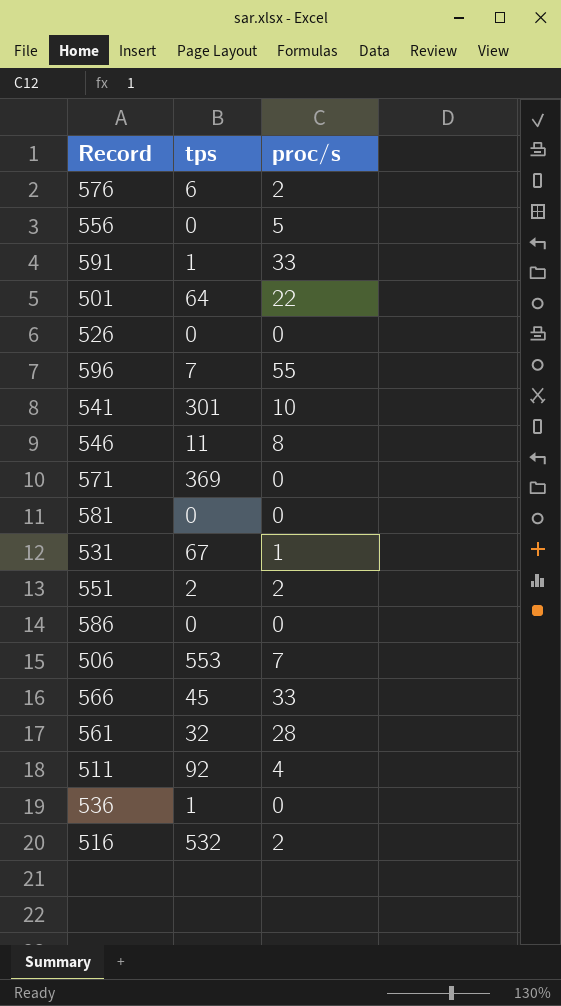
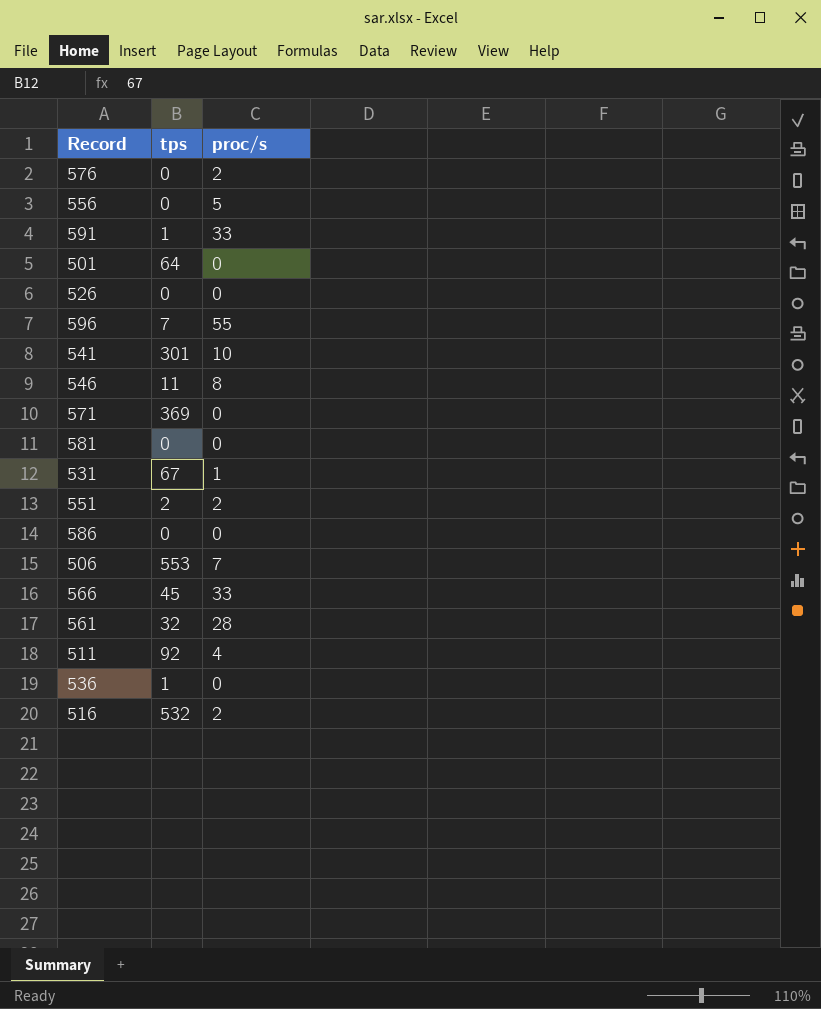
576 | tps: 6 -> 0
501 | proc/s: 22 -> 0

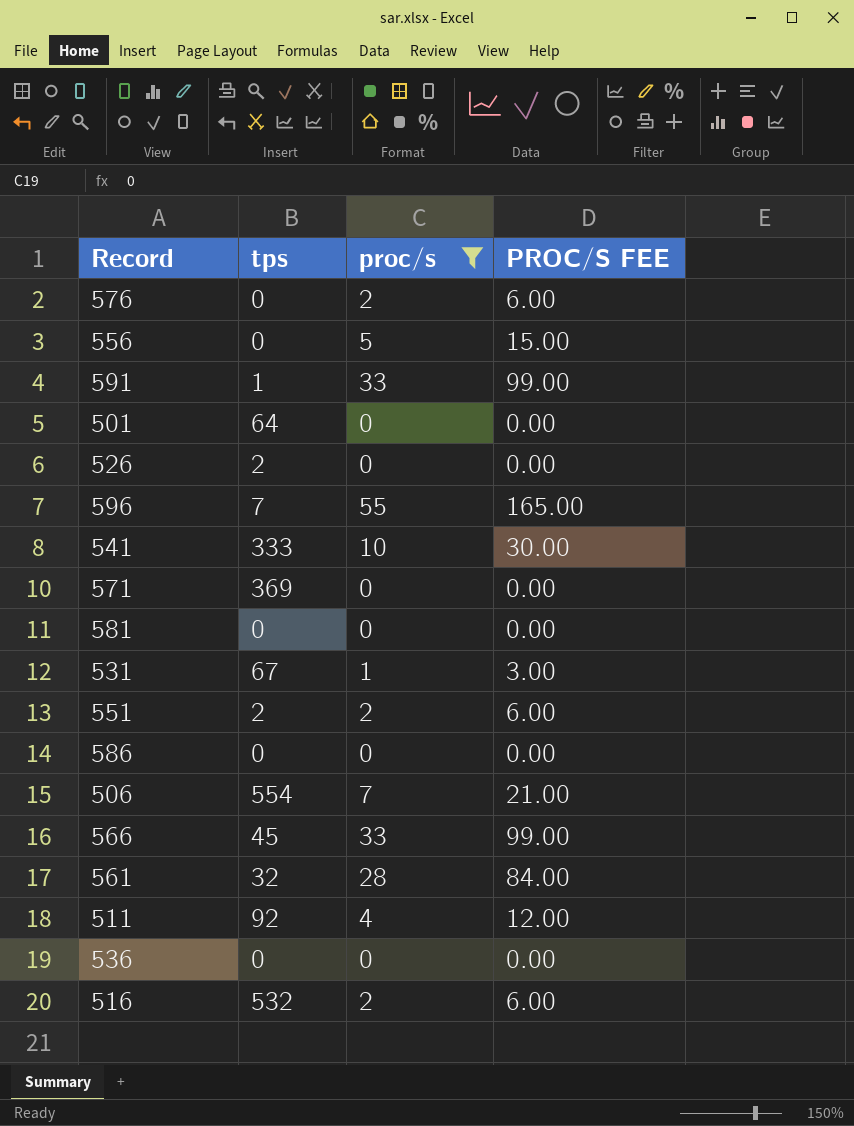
filter: none -> proc/s != 8
column PROC/S FEE | formula: none -> [proc/s] * 3
526 | tps: 0 -> 2
541 | tps: 301 -> 333
506 | tps: 553 -> 554
536 | tps: 1 -> 0

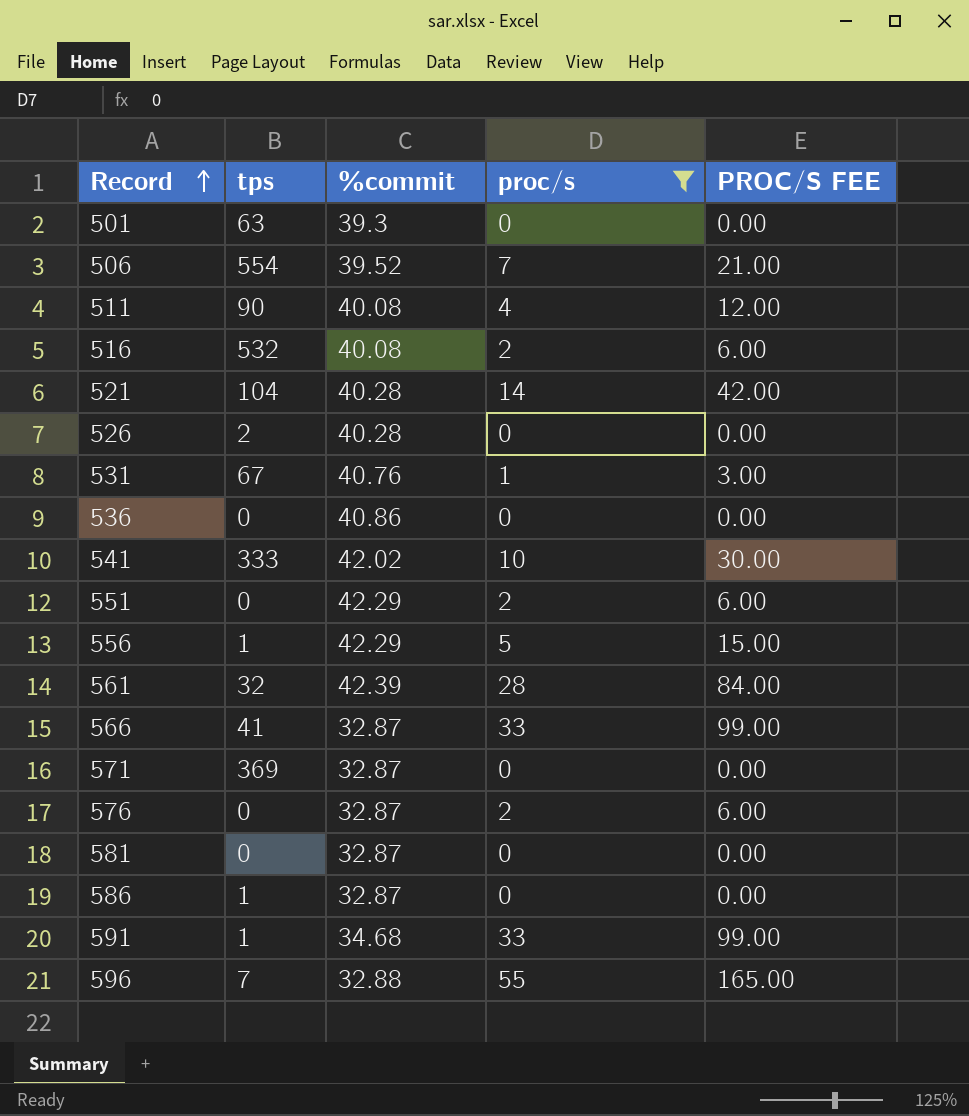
row order: none -> Record ascending
column %commit | position: none -> 3
501 | tps: 64 -> 63
511 | tps: 92 -> 90
row 521: none -> 104 | 40.28 | 14 | 42.00
551 | tps: 2 -> 0
556 | tps: 0 -> 1
566 | tps: 45 -> 41
586 | tps: 0 -> 1

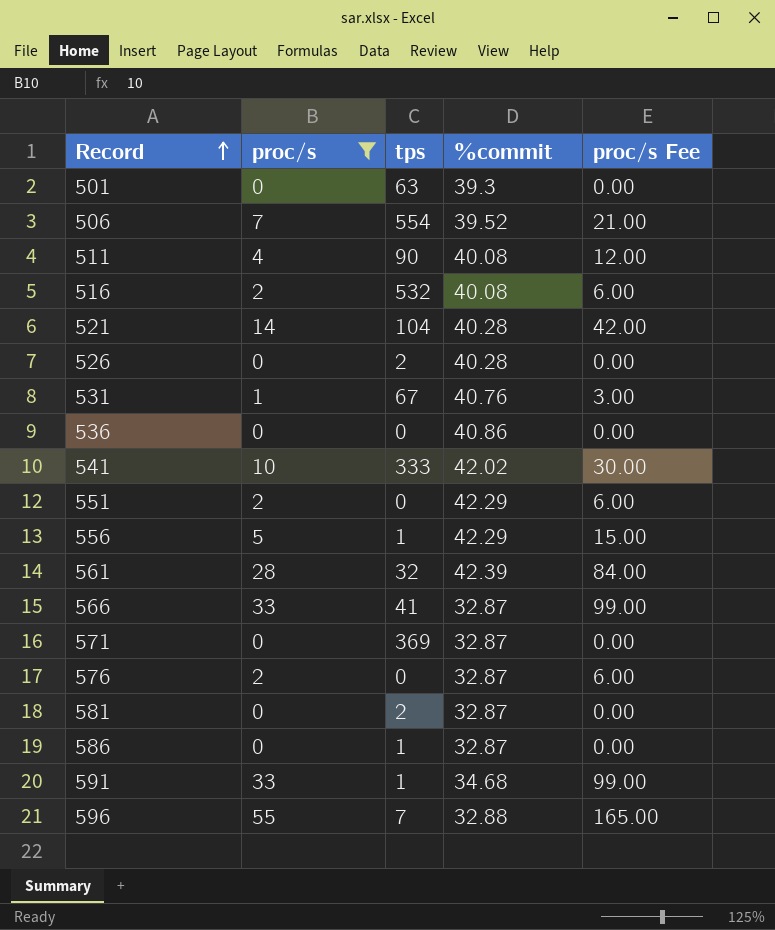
column proc/s | position: 4 -> 2
column name: PROC/S FEE -> proc/s Fee
581 | tps: 0 -> 2

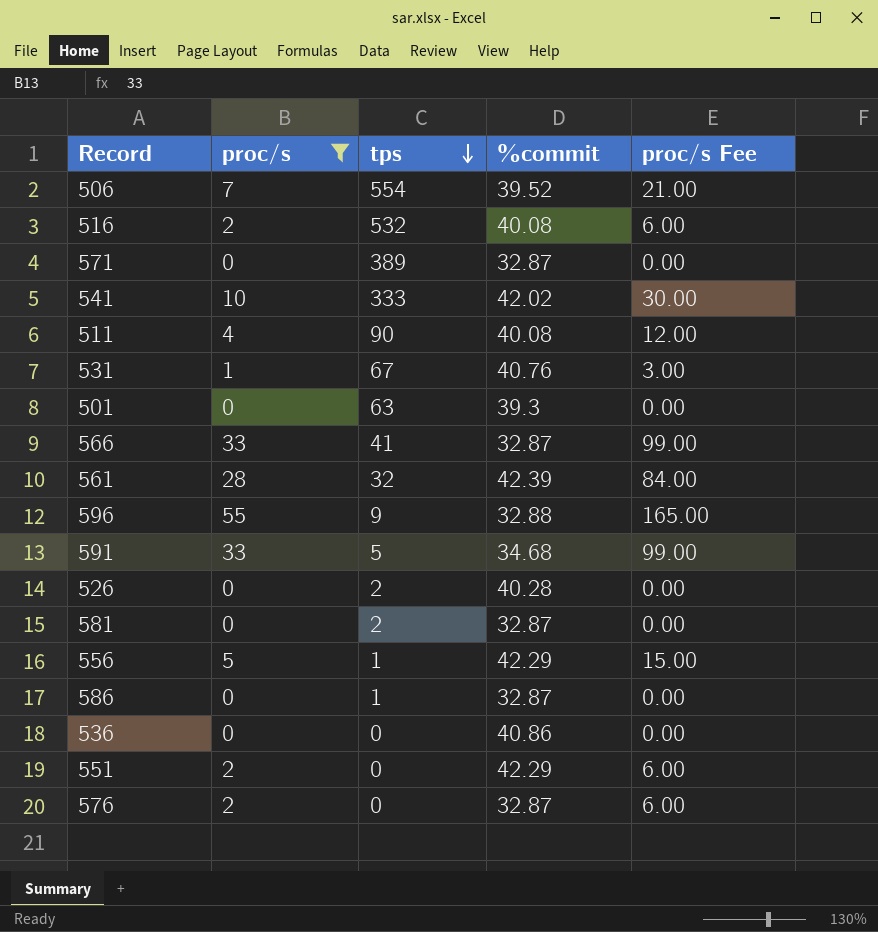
row order: Record ascending -> tps descending
row 521: 14 | 104 | 40.28 | 42.00 -> none
571 | tps: 369 -> 389
596 | tps: 7 -> 9
591 | tps: 1 -> 5

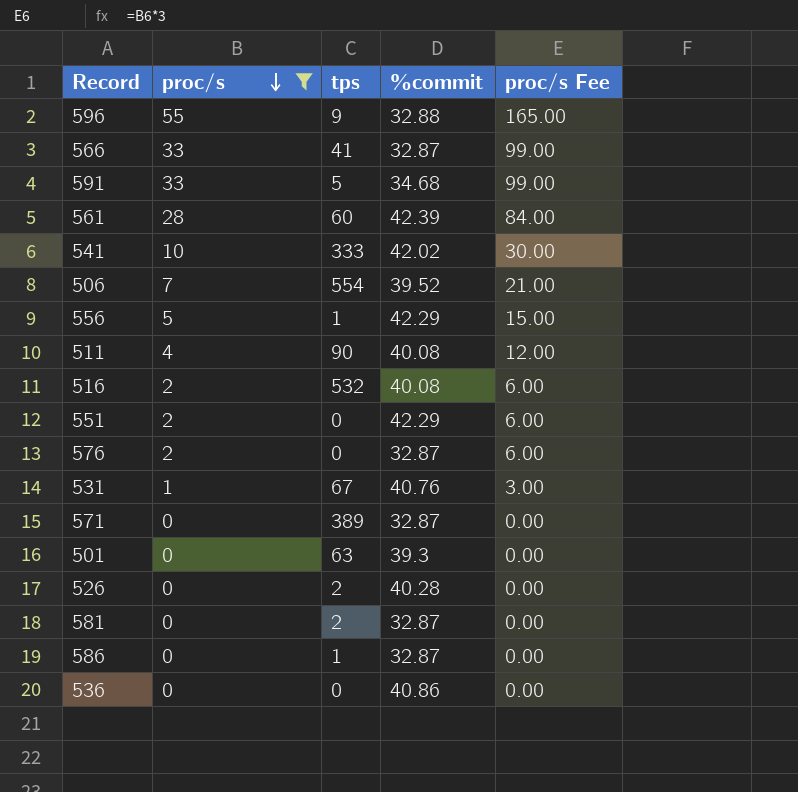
row order: tps descending -> proc/s descending
561 | tps: 32 -> 60

